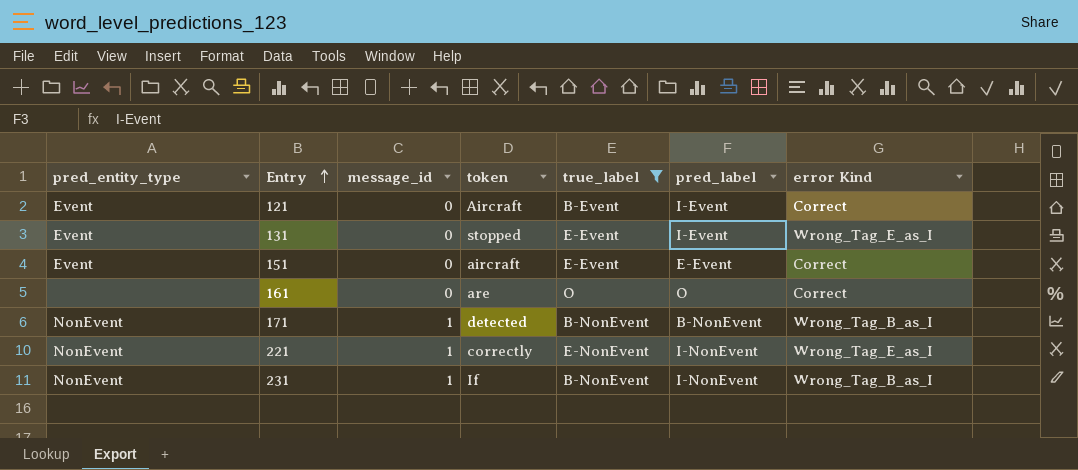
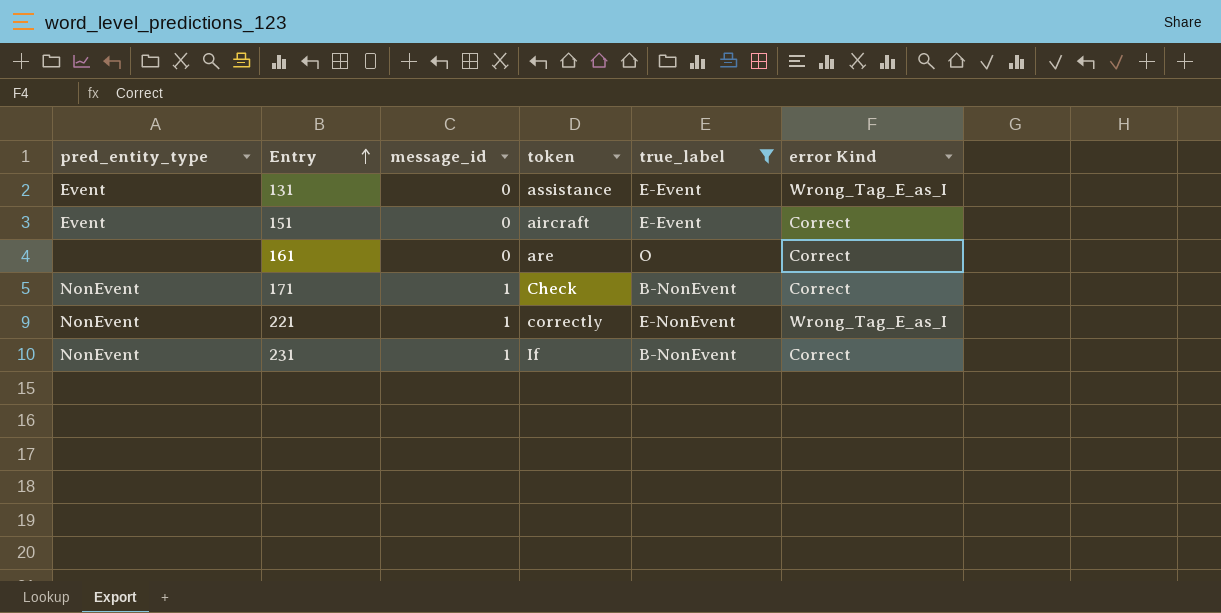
column pred_label | position: 6 -> none
row 121: Event | 0 | Aircraft | B-Event | I-Event | Correct -> none
131 | token: stopped -> assistance
171 | token: detected -> Check
171 | error Kind: Wrong_Tag_B_as_I -> Correct
231 | error Kind: Wrong_Tag_B_as_I -> Correct

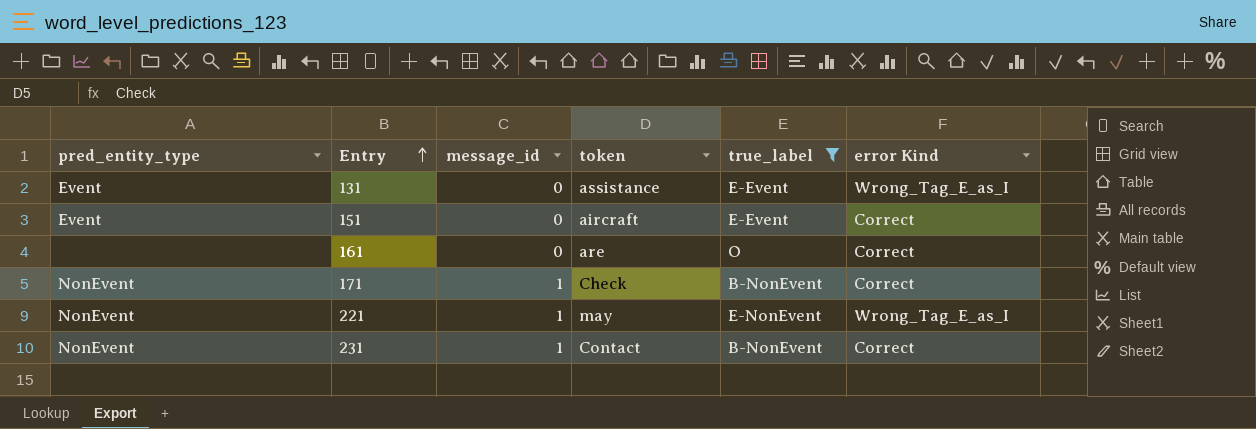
221 | token: correctly -> may
231 | token: If -> Contact

